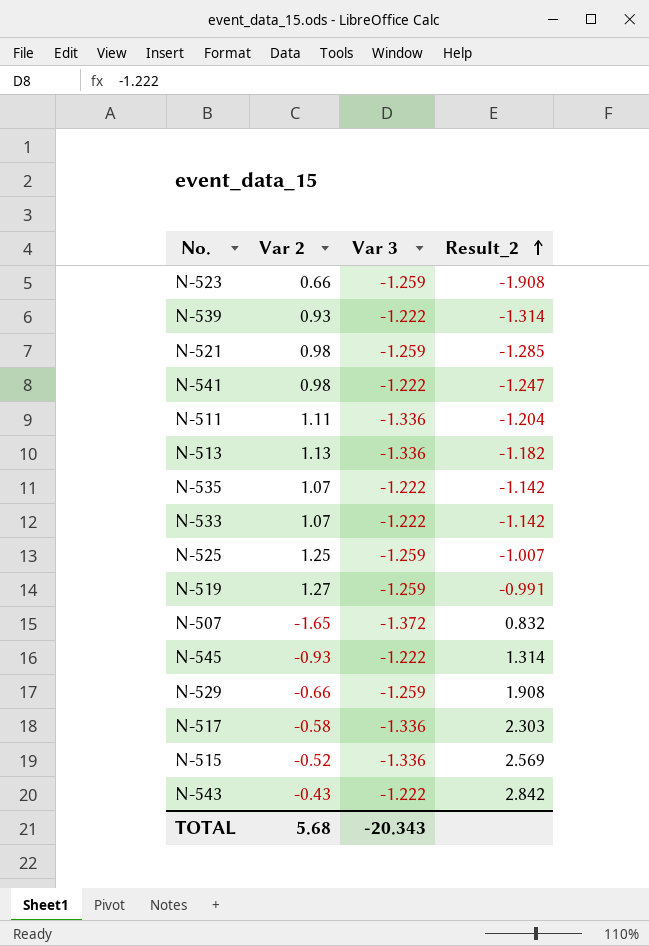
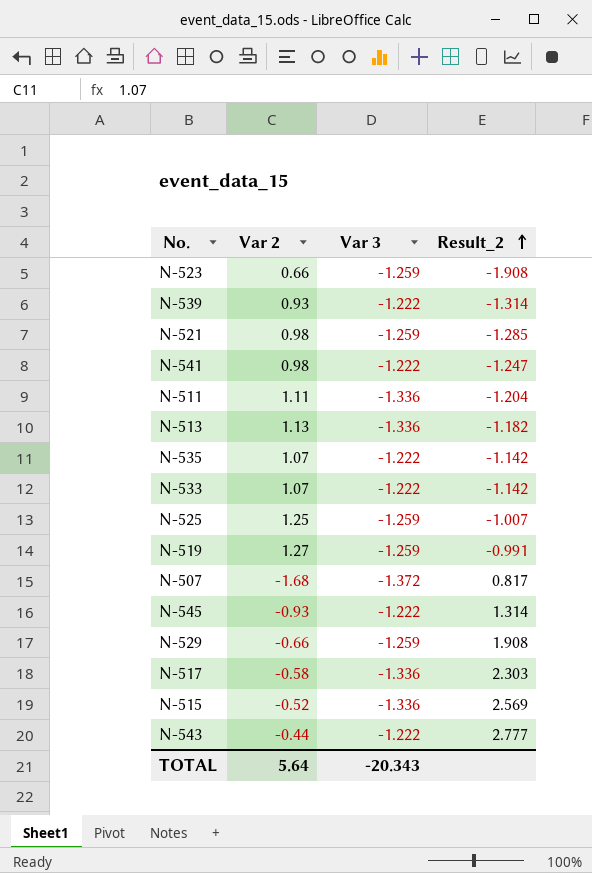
N-507 | Var 2: -1.65 -> -1.68
N-507 | Result_2: 0.832 -> 0.817
N-543 | Var 2: -0.43 -> -0.44
N-543 | Result_2: 2.842 -> 2.777
TOTAL | Var 2: 5.68 -> 5.64

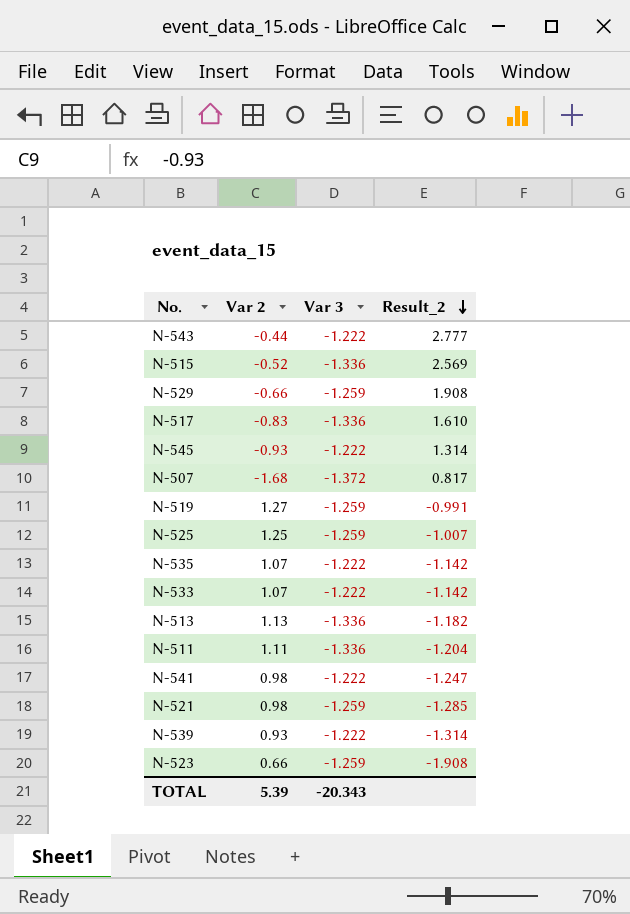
row order: Result_2 ascending -> Result_2 descending
N-517 | Var 2: -0.58 -> -0.83
N-517 | Result_2: 2.303 -> 1.610
TOTAL | Var 2: 5.64 -> 5.39

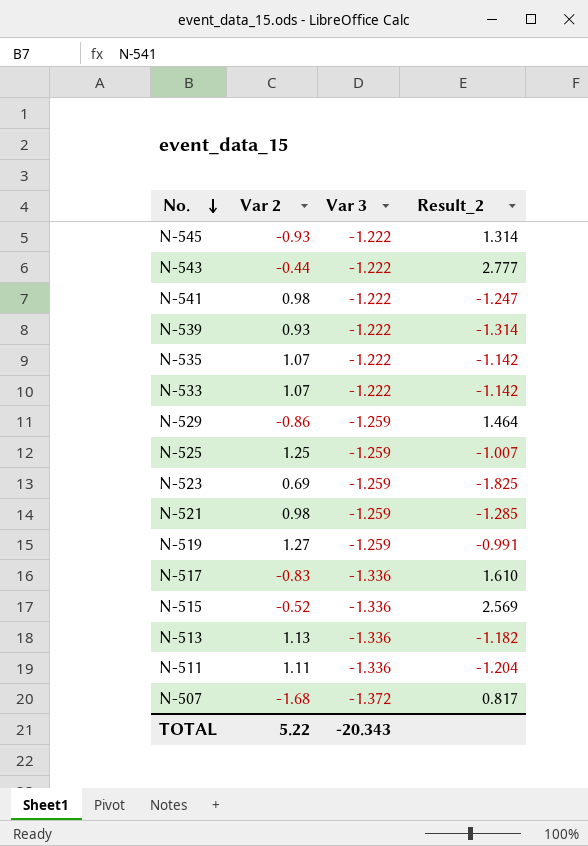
row order: Result_2 descending -> No. descending
N-529 | Var 2: -0.66 -> -0.86
N-529 | Result_2: 1.908 -> 1.464
N-523 | Var 2: 0.66 -> 0.69
N-523 | Result_2: -1.908 -> -1.825
TOTAL | Var 2: 5.39 -> 5.22

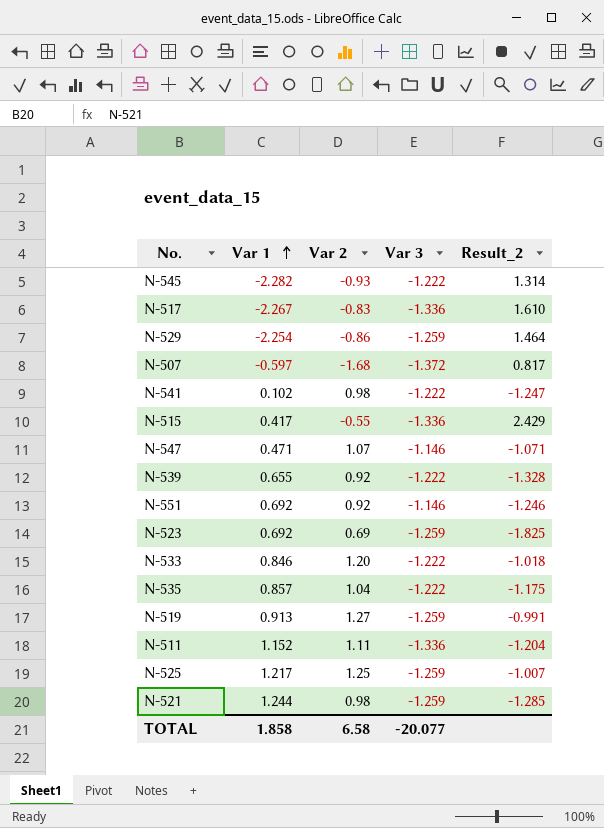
row order: No. descending -> Var 1 ascending
column Var 1 | position: none -> 2
row N-543: -0.44 | -1.222 | 2.777 -> none
row N-513: 1.13 | -1.336 | -1.182 -> none
N-515 | Var 2: -0.52 -> -0.55
N-515 | Result_2: 2.569 -> 2.429
row N-547: none -> 0.471 | 1.07 | -1.146 | -1.071
N-539 | Var 2: 0.93 -> 0.92
N-539 | Result_2: -1.314 -> -1.328
row N-551: none -> 0.692 | 0.92 | -1.146 | -1.246
N-533 | Var 2: 1.07 -> 1.20
N-533 | Result_2: -1.142 -> -1.018
N-535 | Var 2: 1.07 -> 1.04
N-535 | Result_2: -1.142 -> -1.175
TOTAL | Var 2: 5.22 -> 6.58
TOTAL | Var 3: -20.343 -> -20.077

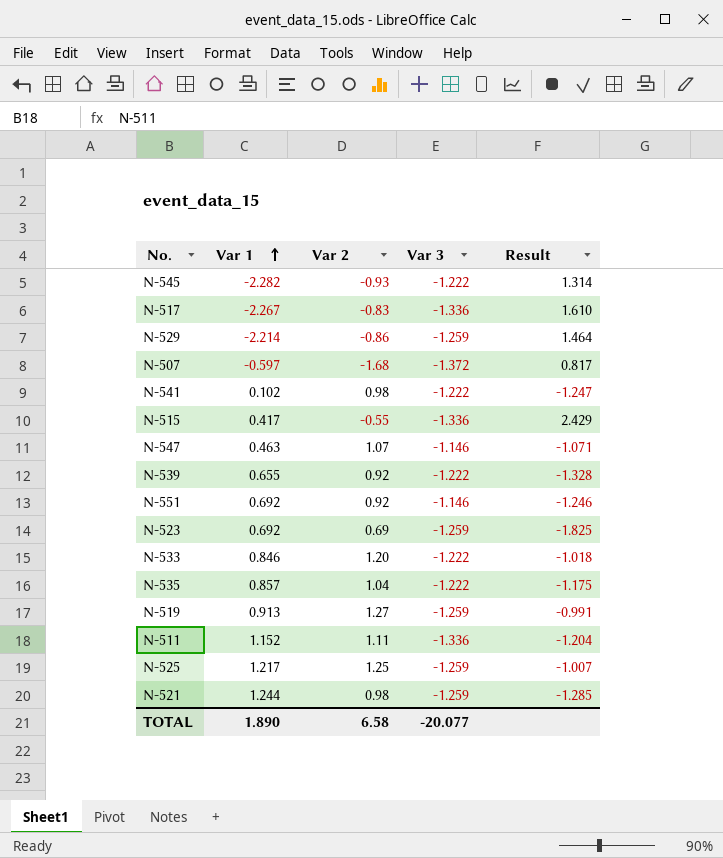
column name: Result_2 -> Result
N-529 | Var 1: -2.254 -> -2.214
N-547 | Var 1: 0.471 -> 0.463
TOTAL | Var 1: 1.858 -> 1.890

